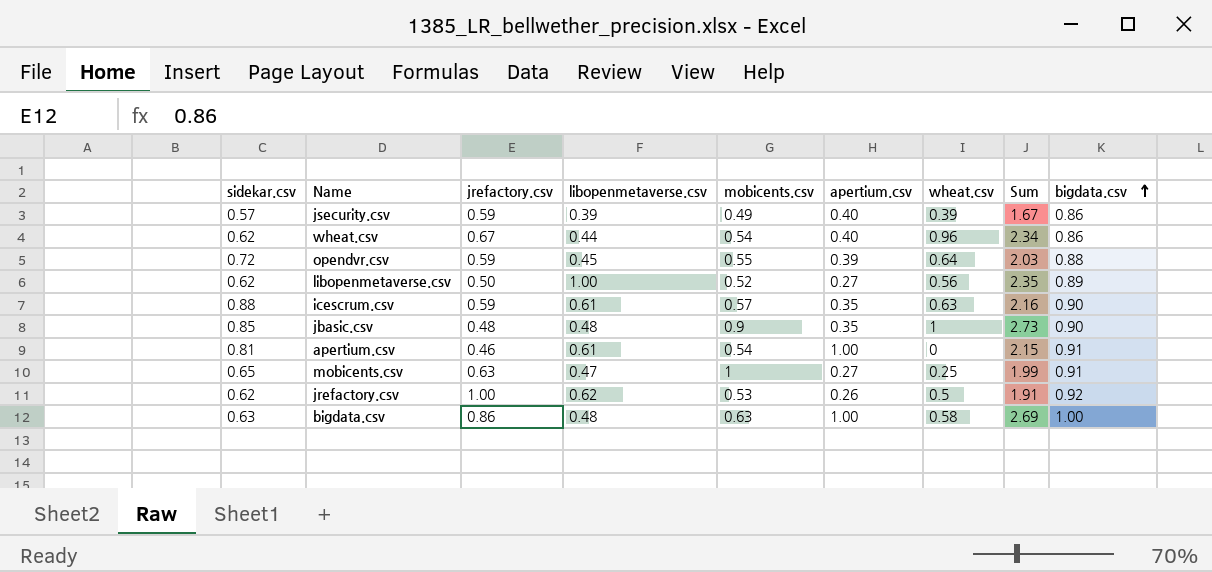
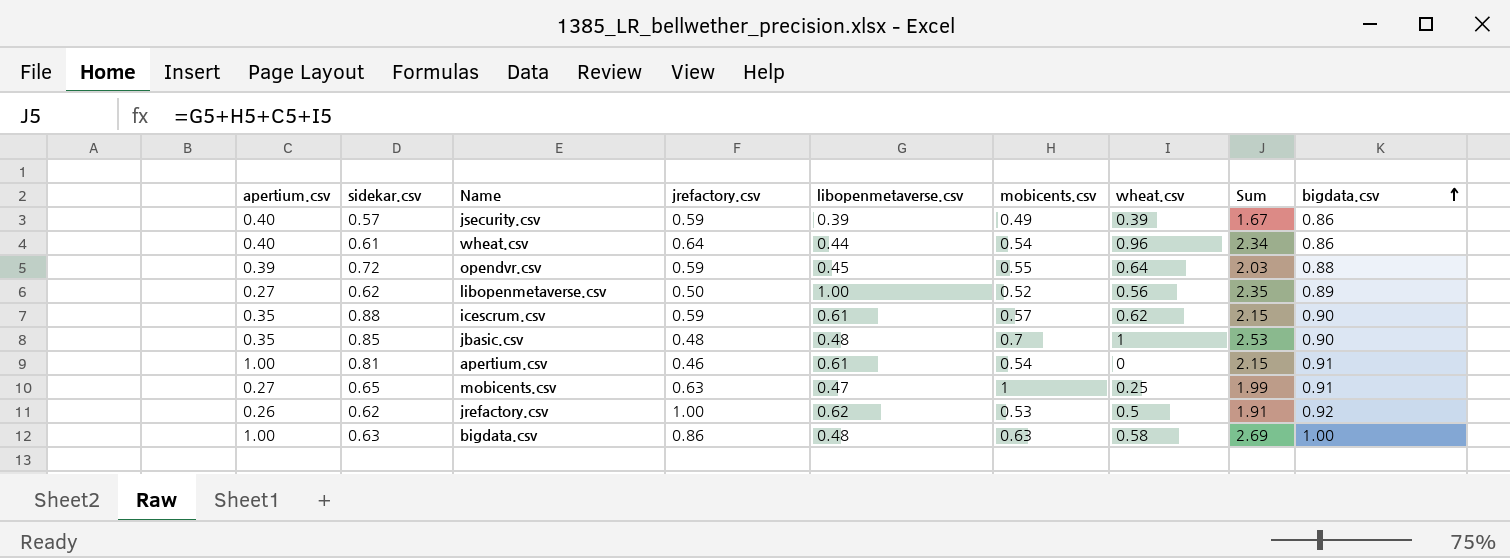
column apertium.csv | position: 6 -> 1
wheat.csv | sidekar.csv: 0.62 -> 0.61
wheat.csv | jrefactory.csv: 0.67 -> 0.64
icescrum.csv | wheat.csv: 0.63 -> 0.62
icescrum.csv | Sum: 2.16 -> 2.15
jbasic.csv | mobicents.csv: 0.9 -> 0.7
jbasic.csv | Sum: 2.73 -> 2.53

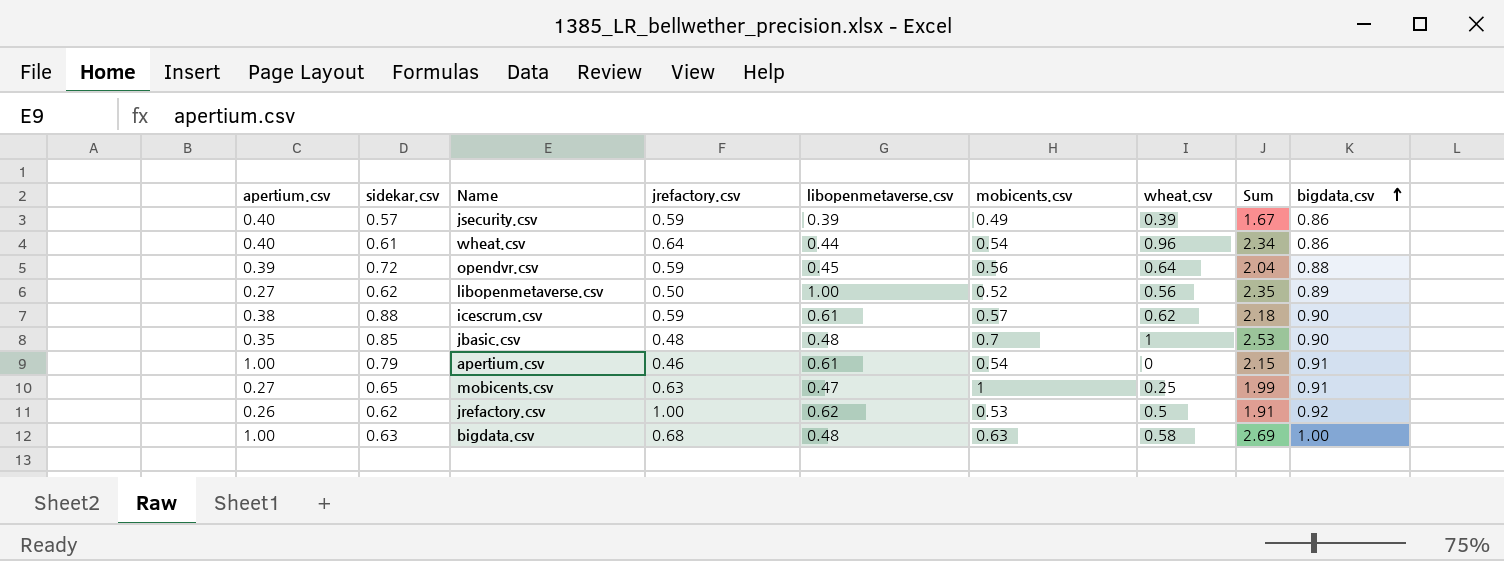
opendvr.csv | mobicents.csv: 0.55 -> 0.56
opendvr.csv | Sum: 2.03 -> 2.04
icescrum.csv | apertium.csv: 0.35 -> 0.38
icescrum.csv | Sum: 2.15 -> 2.18
apertium.csv | sidekar.csv: 0.81 -> 0.79
bigdata.csv | jrefactory.csv: 0.86 -> 0.68

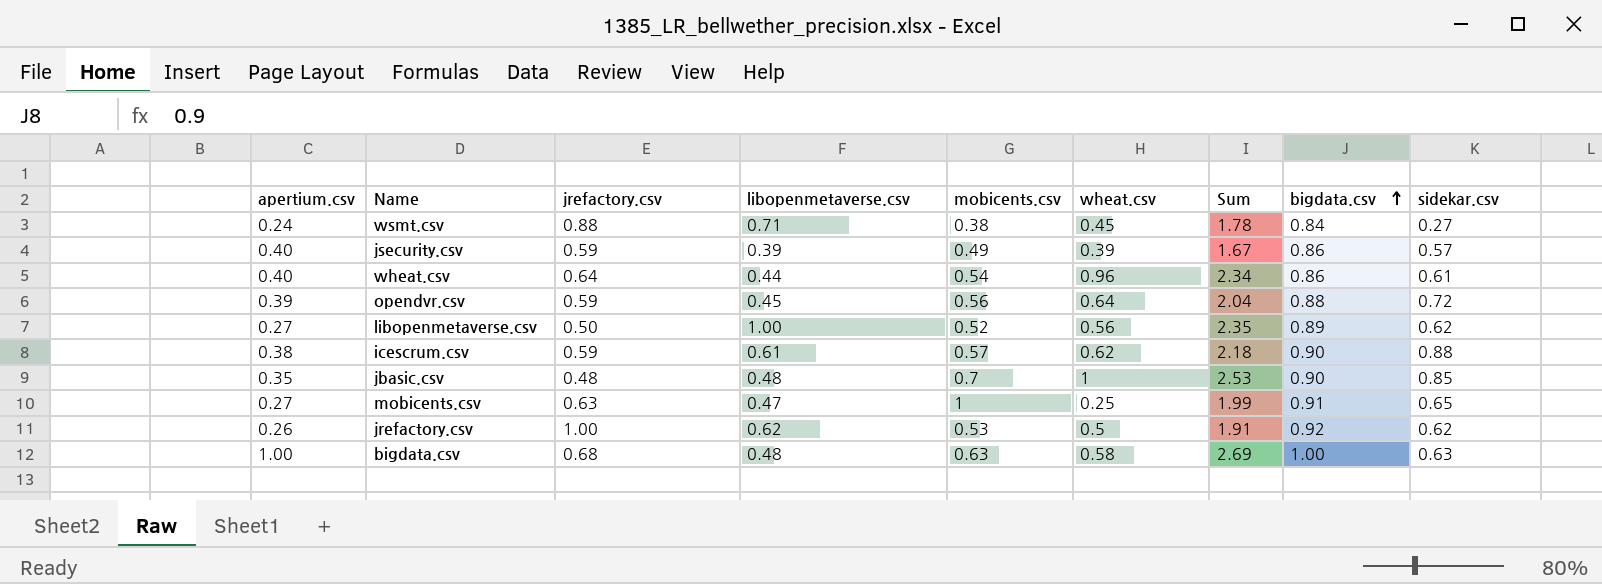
column sidekar.csv | position: 2 -> 9
row apertium.csv: 1.00 | 0.79 | 0.46 | 0.61 | 0.54 | 0 | 2.15 | 0.91 -> none
row wsmt.csv: none -> 0.24 | 0.88 | 0.71 | 0.38 | 0.45 | 1.78 | 0.84 | 0.27

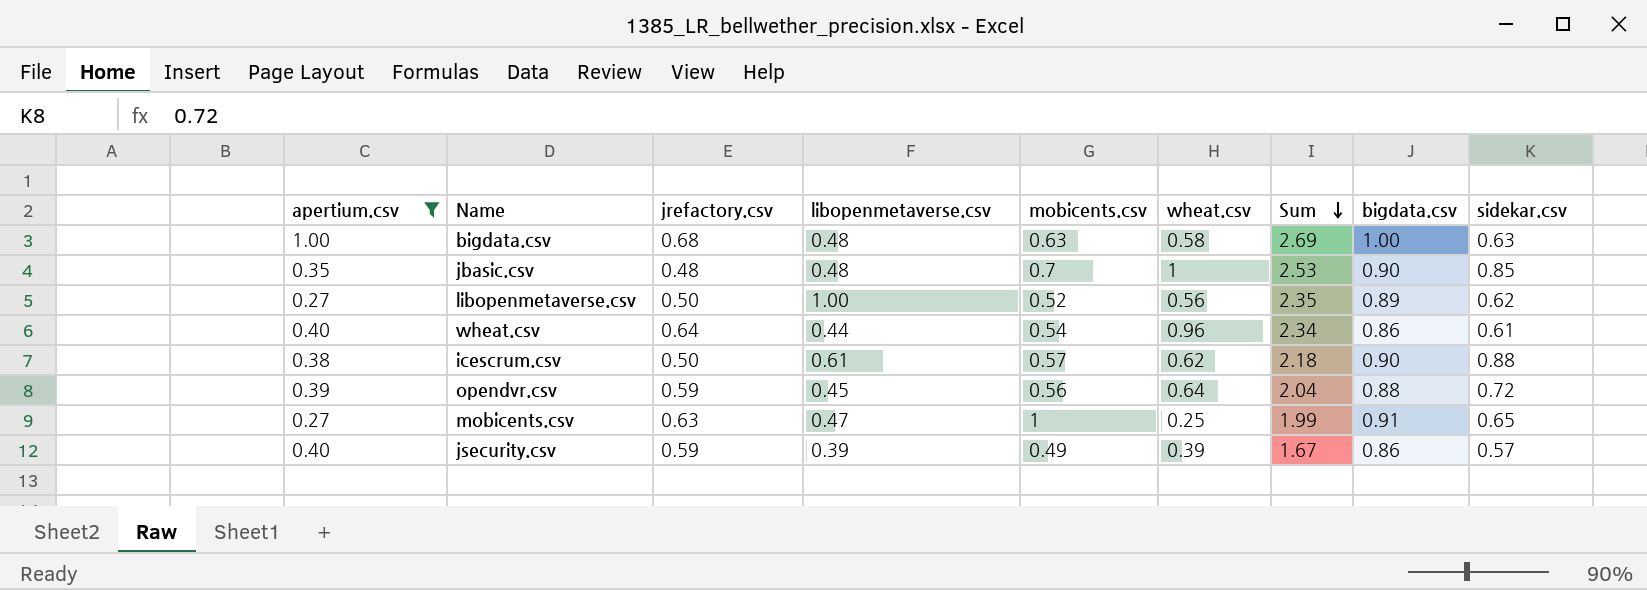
filter: none -> apertium.csv >= 0.27
row order: bigdata.csv ascending -> Sum descending
icescrum.csv | jrefactory.csv: 0.59 -> 0.50

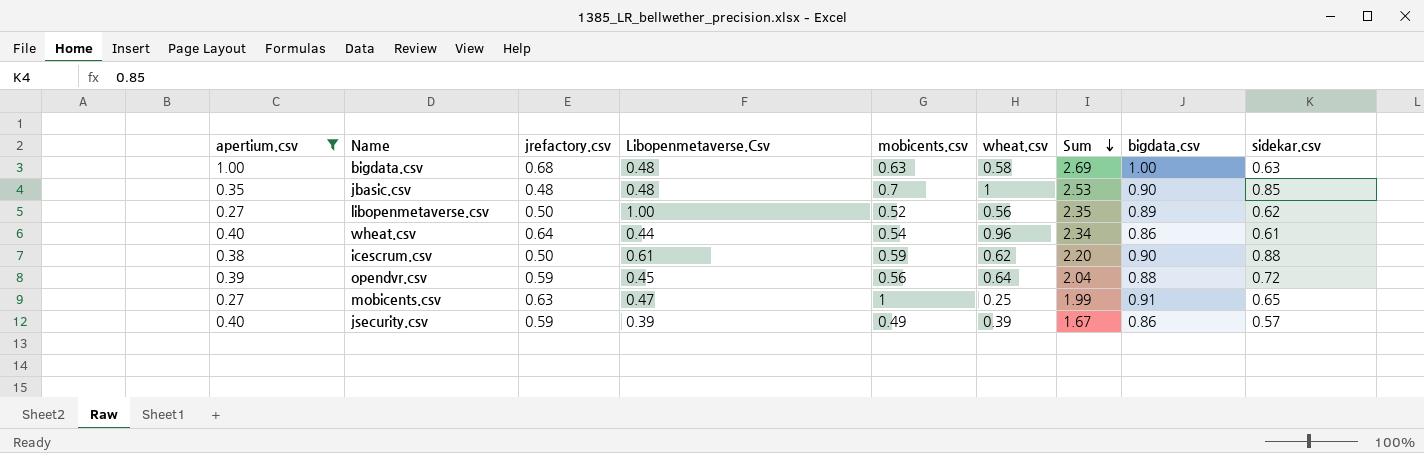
column name: libopenmetaverse.csv -> Libopenmetaverse.Csv
icescrum.csv | mobicents.csv: 0.57 -> 0.59
icescrum.csv | Sum: 2.18 -> 2.20

